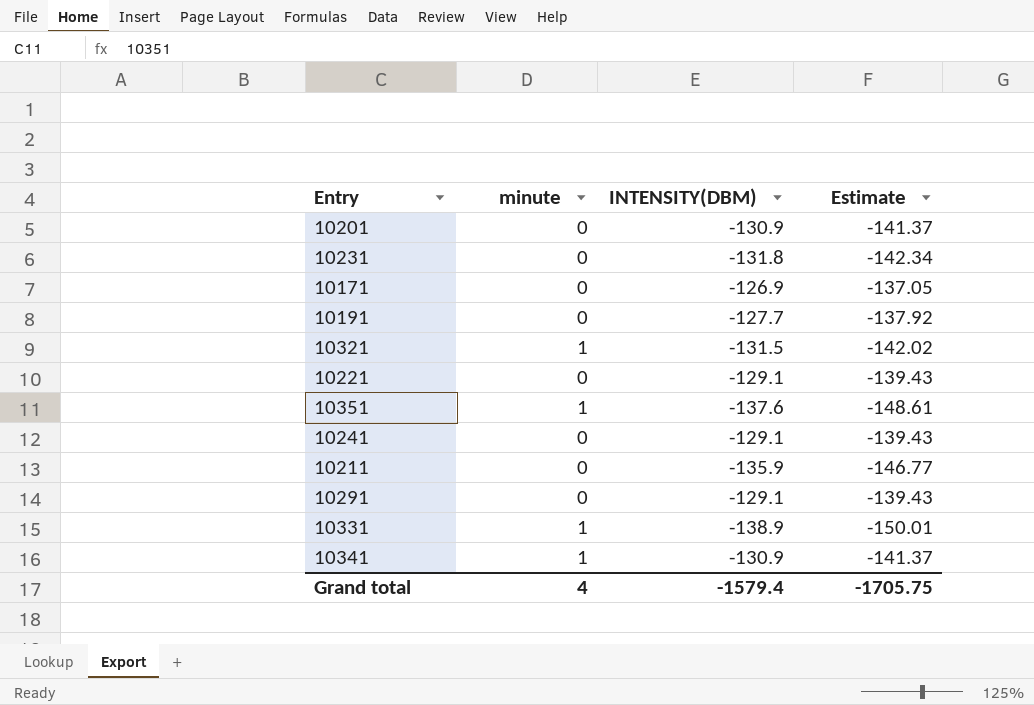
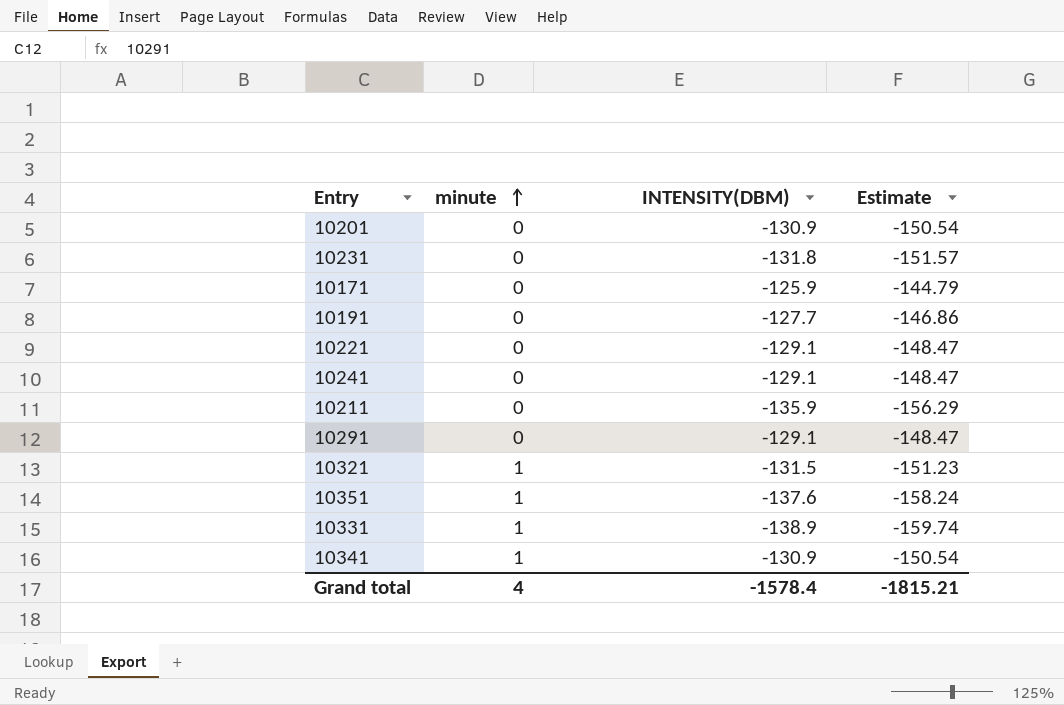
row order: none -> minute ascending
column Estimate | formula: [INTENSITY(DBM)] * 1.08 -> [INTENSITY(DBM)] * 1.15
10171 | INTENSITY(DBM): -126.9 -> -125.9
Grand total | INTENSITY(DBM): -1579.4 -> -1578.4
Grand total | Estimate: -1705.75 -> -1815.21

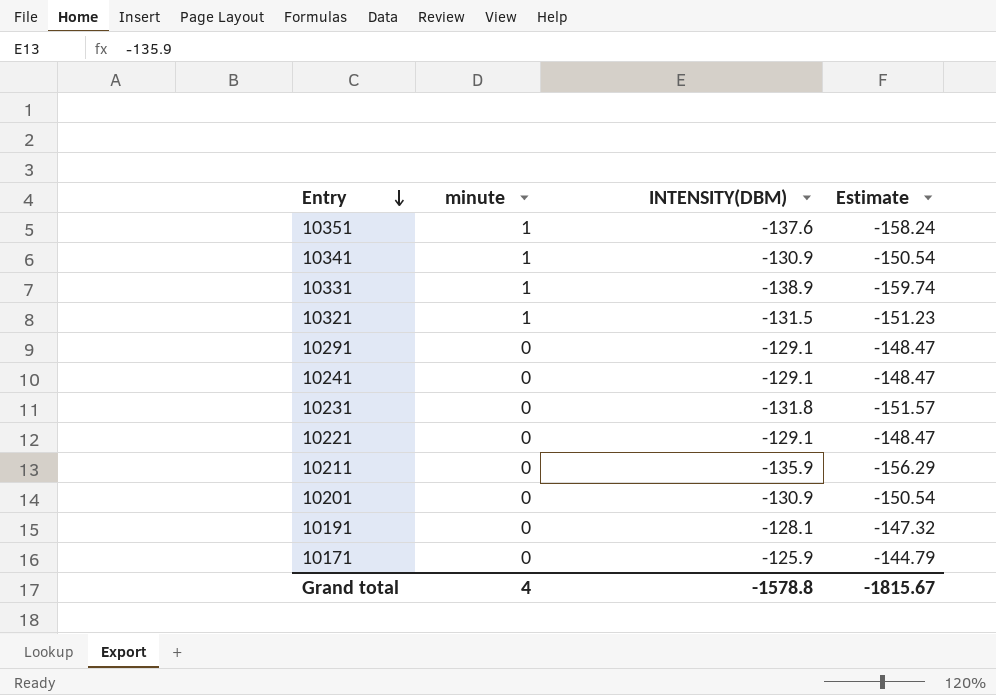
row order: minute ascending -> Entry descending
10191 | INTENSITY(DBM): -127.7 -> -128.1
10191 | Estimate: -146.86 -> -147.32
Grand total | INTENSITY(DBM): -1578.4 -> -1578.8
Grand total | Estimate: -1815.21 -> -1815.67

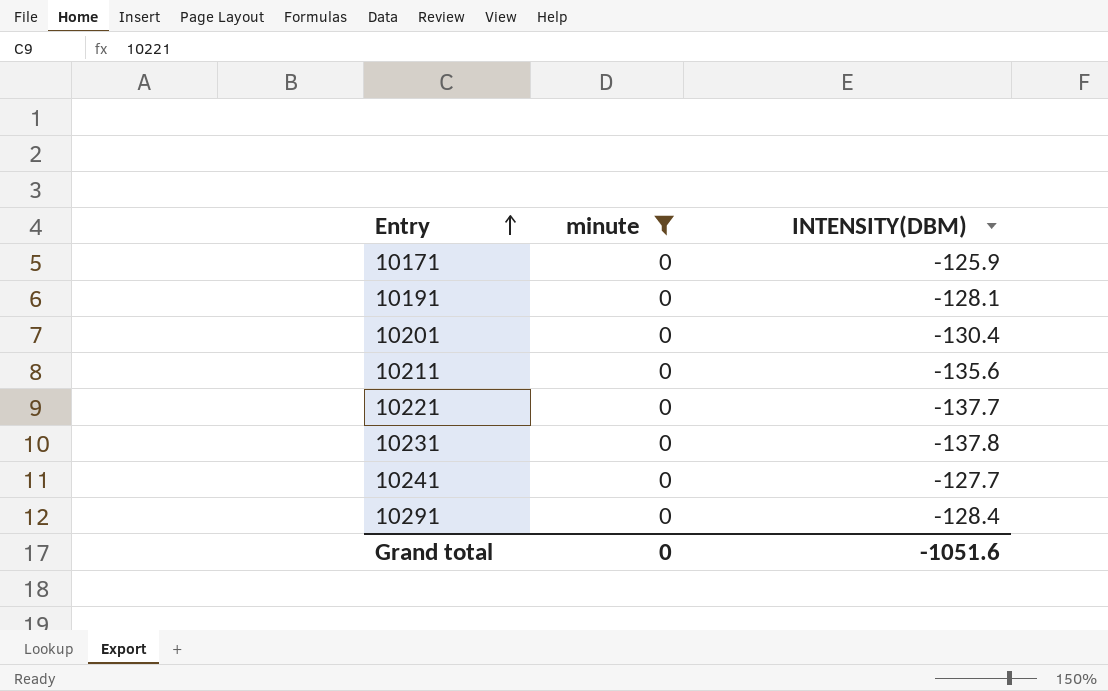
filter: none -> minute = 0
row order: Entry descending -> Entry ascending
column Estimate | formula: [INTENSITY(DBM)] * 1.15 -> none
10201 | INTENSITY(DBM): -130.9 -> -130.4
10211 | INTENSITY(DBM): -135.9 -> -135.6
10221 | INTENSITY(DBM): -129.1 -> -137.7
10231 | INTENSITY(DBM): -131.8 -> -137.8
10241 | INTENSITY(DBM): -129.1 -> -127.7
10291 | INTENSITY(DBM): -129.1 -> -128.4
Grand total | minute: 4 -> 0
Grand total | INTENSITY(DBM): -1578.8 -> -1051.6

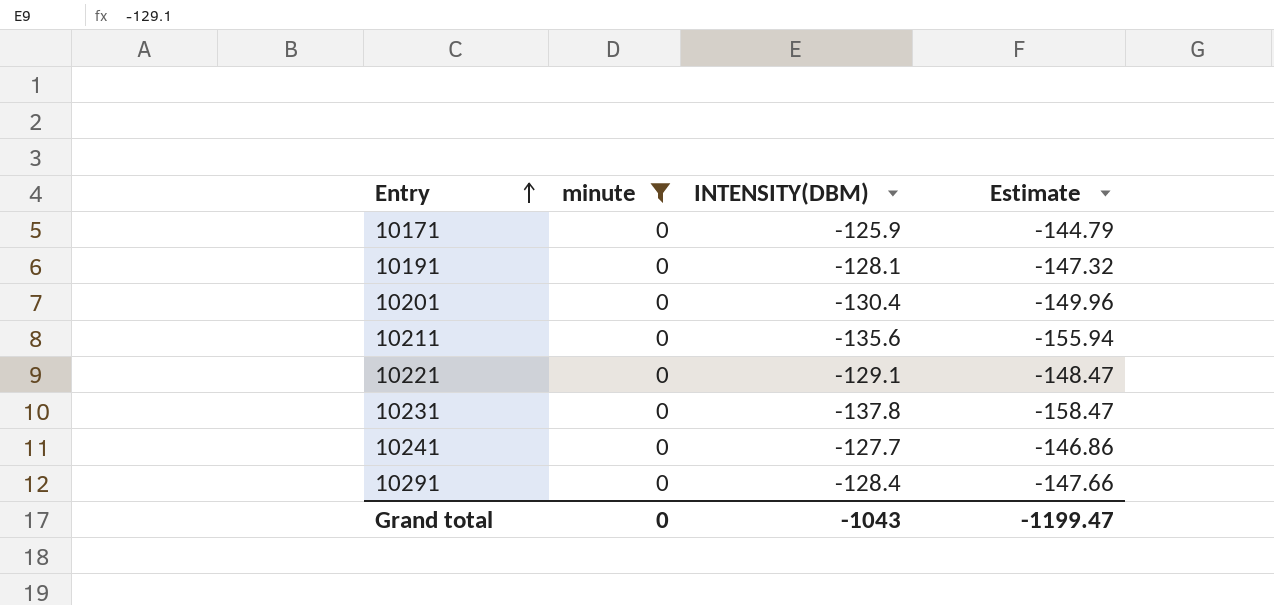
column Estimate | formula: none -> [INTENSITY(DBM)] * 1.15
10221 | INTENSITY(DBM): -137.7 -> -129.1
Grand total | INTENSITY(DBM): -1051.6 -> -1043

